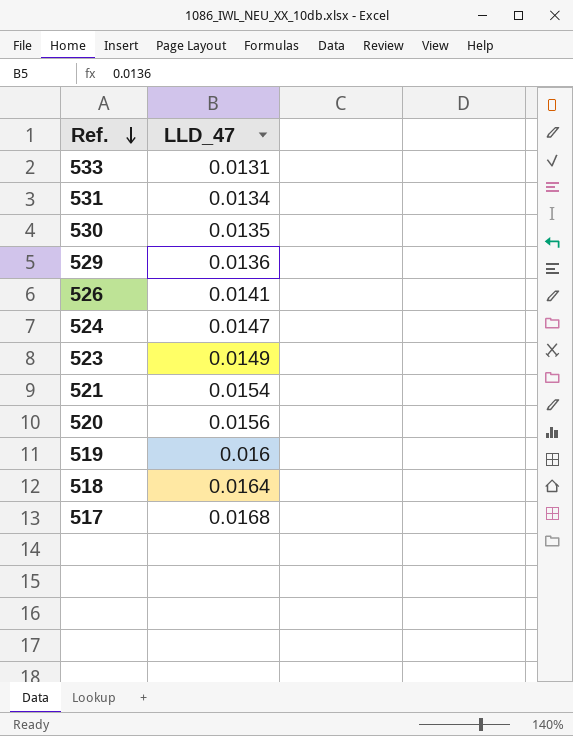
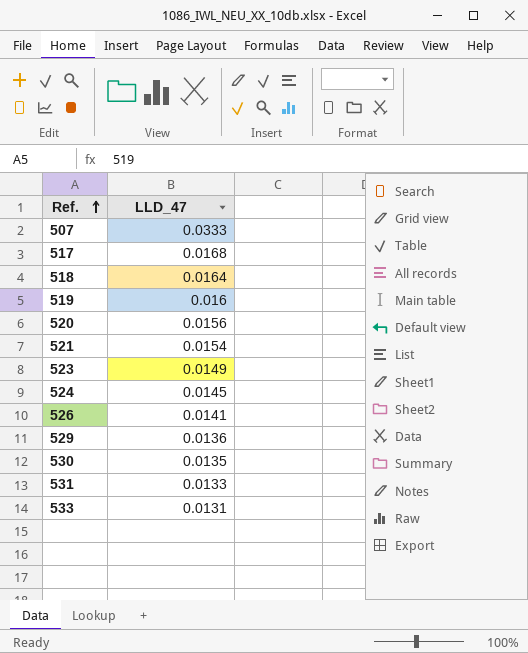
row order: Ref. descending -> Ref. ascending
row 507: none -> 0.0333
524 | LLD_47: 0.0147 -> 0.0145
531 | LLD_47: 0.0134 -> 0.0133

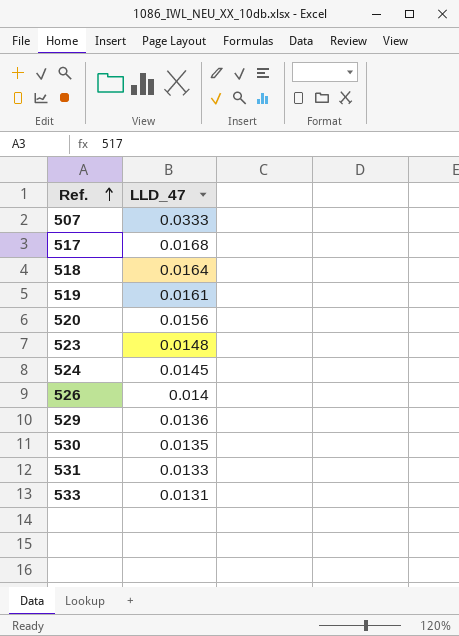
row 521: 0.0154 -> none
519 | LLD_47: 0.016 -> 0.0161
523 | LLD_47: 0.0149 -> 0.0148
526 | LLD_47: 0.0141 -> 0.014

